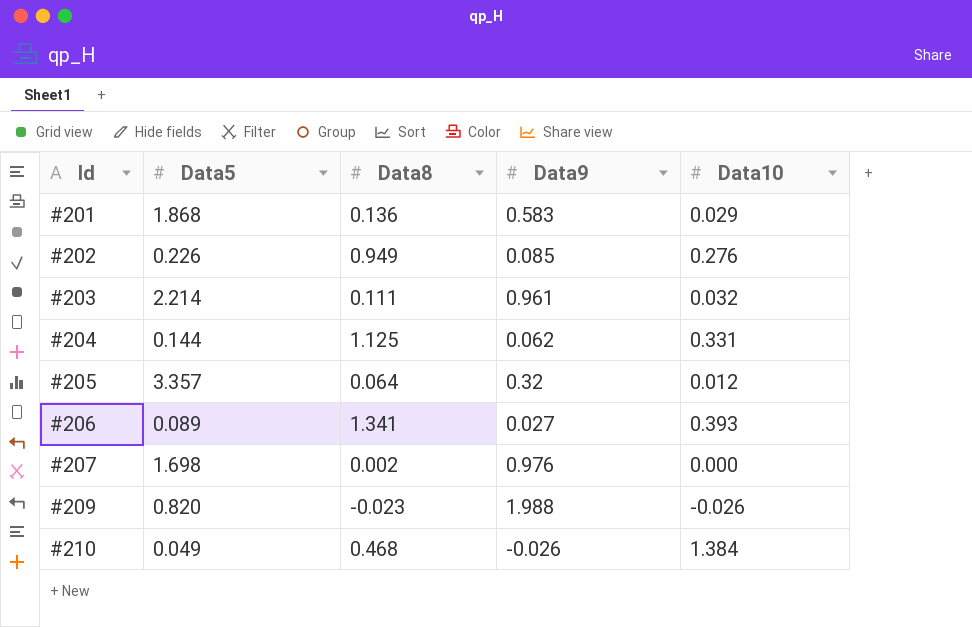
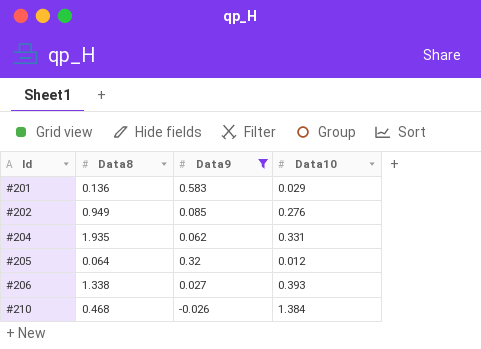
filter: none -> Data9 <= 0.583
column Data5 | position: 2 -> none
#204 | Data8: 1.125 -> 1.935
#206 | Data8: 1.341 -> 1.338

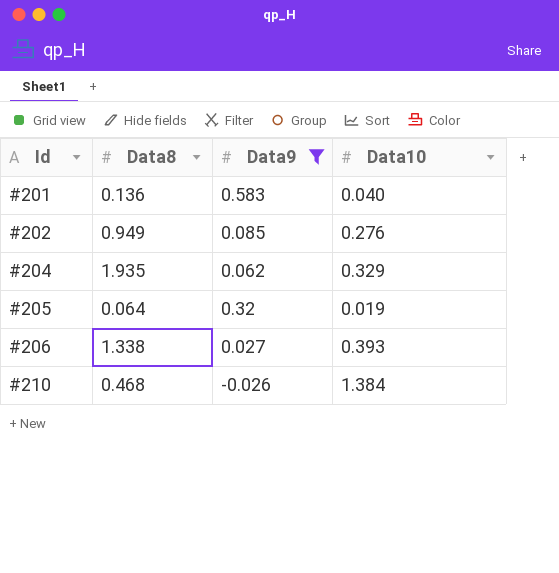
#201 | Data10: 0.029 -> 0.040
#204 | Data10: 0.331 -> 0.329
#205 | Data10: 0.012 -> 0.019

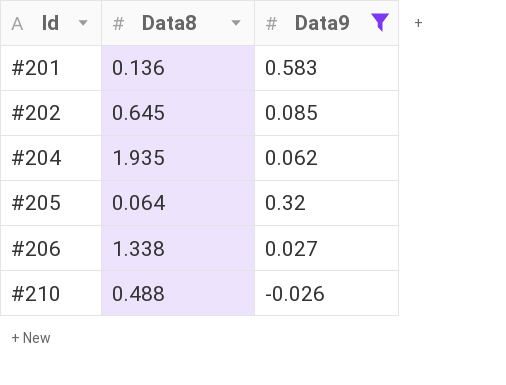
column Data10 | position: 4 -> none
#202 | Data8: 0.949 -> 0.645
#210 | Data8: 0.468 -> 0.488

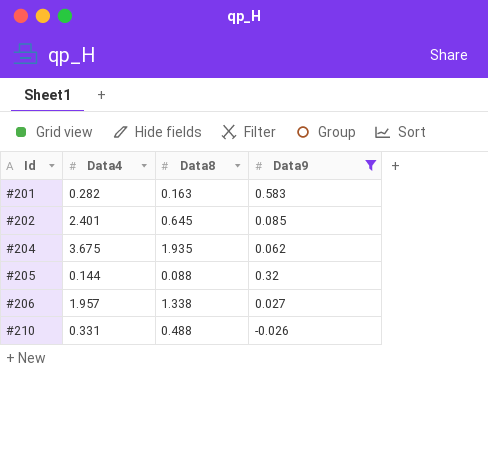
column Data4 | position: none -> 2
#201 | Data8: 0.136 -> 0.163
#205 | Data8: 0.064 -> 0.088

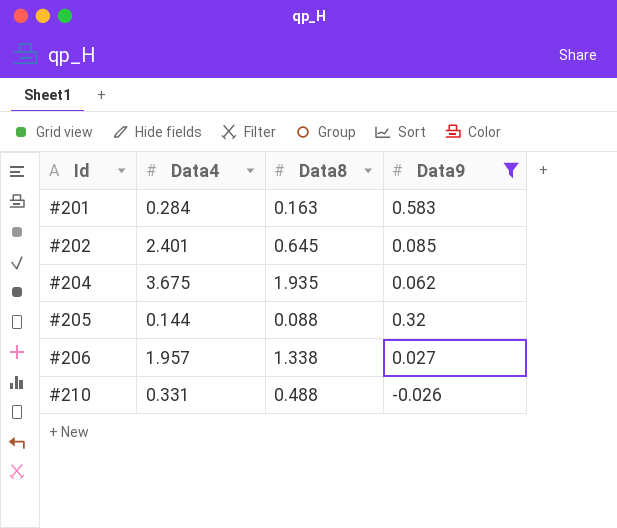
#201 | Data4: 0.282 -> 0.284

